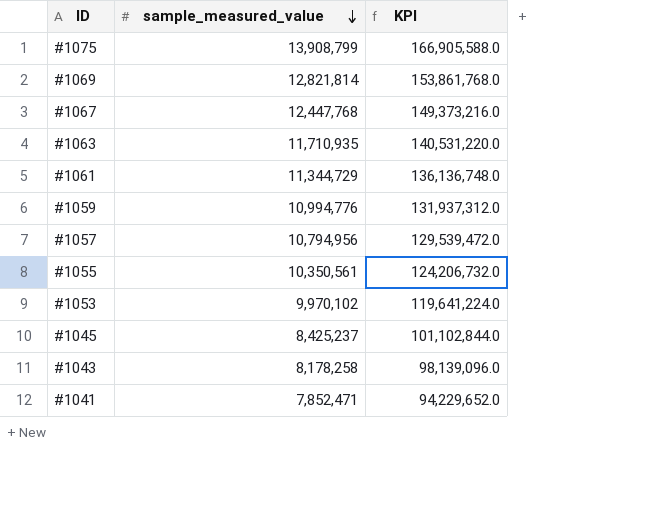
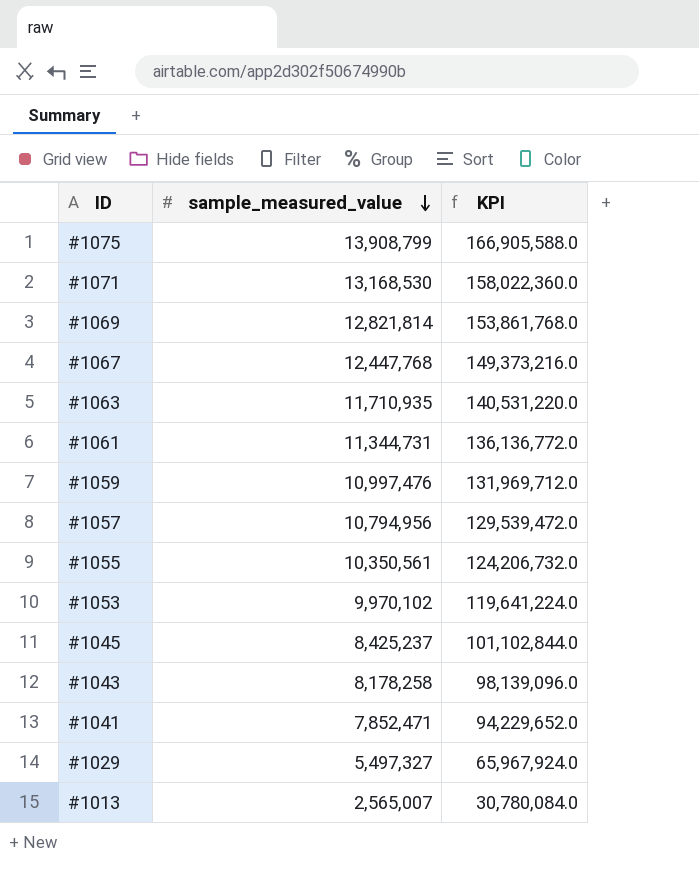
row #1071: none -> 13,168,530 | 158,022,360.0
#1061 | sample_measured_value: 11,344,729 -> 11,344,731
#1061 | KPI: 136,136,748.0 -> 136,136,772.0
#1059 | sample_measured_value: 10,994,776 -> 10,997,476
#1059 | KPI: 131,937,312.0 -> 131,969,712.0
row #1029: none -> 5,497,327 | 65,967,924.0
row #1013: none -> 2,565,007 | 30,780,084.0

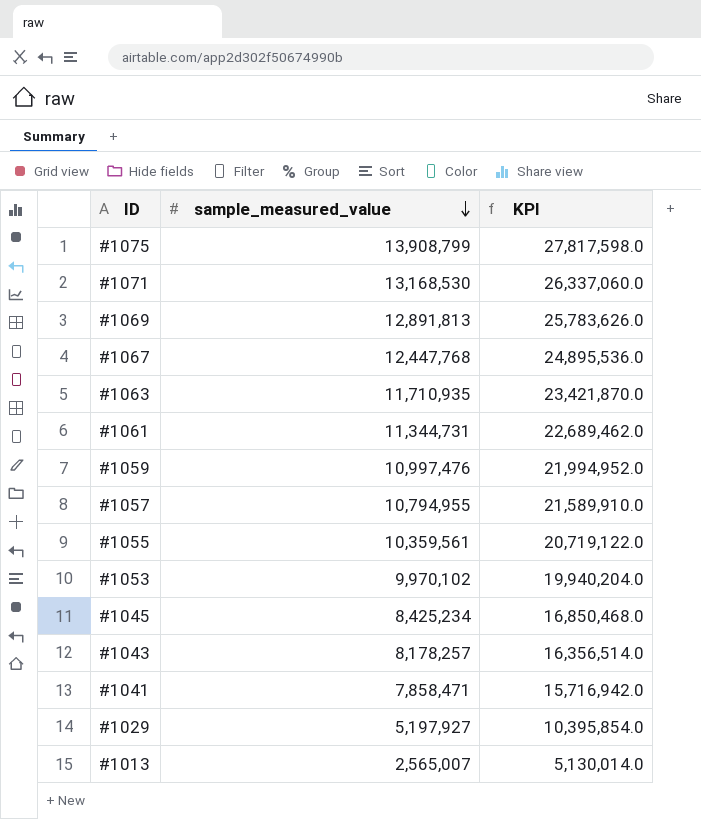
column KPI | formula: [sample_measured_value] * 12 -> [sample_measured_value] * 2
#1069 | sample_measured_value: 12,821,814 -> 12,891,813
#1057 | sample_measured_value: 10,794,956 -> 10,794,955
#1055 | sample_measured_value: 10,350,561 -> 10,359,561
#1045 | sample_measured_value: 8,425,237 -> 8,425,234
#1043 | sample_measured_value: 8,178,258 -> 8,178,257
#1041 | sample_measured_value: 7,852,471 -> 7,858,471
#1029 | sample_measured_value: 5,497,327 -> 5,197,927

